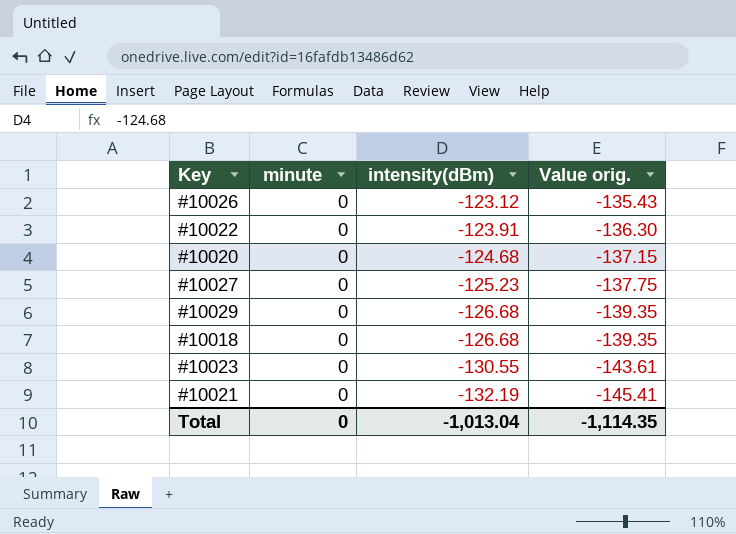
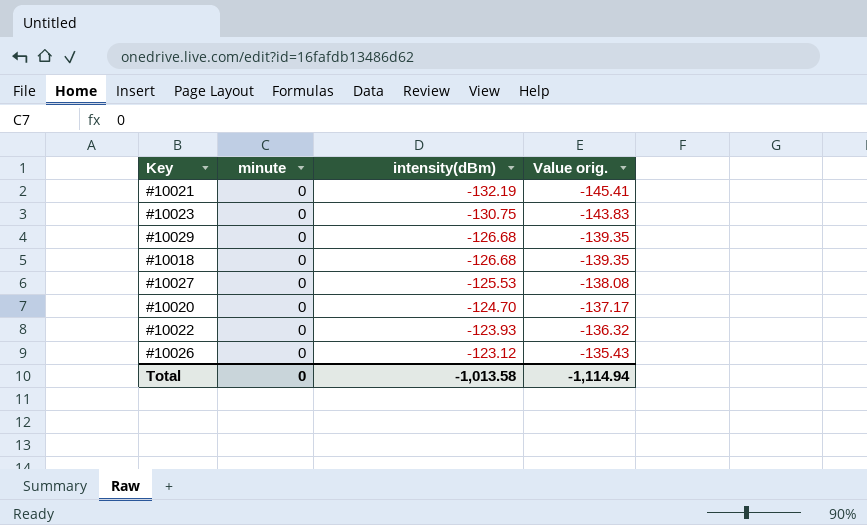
row order: intensity(dBm) descending -> intensity(dBm) ascending
#10023 | intensity(dBm): -130.55 -> -130.75
#10023 | Value orig.: -143.61 -> -143.83
#10027 | intensity(dBm): -125.23 -> -125.53
#10027 | Value orig.: -137.75 -> -138.08
#10020 | intensity(dBm): -124.68 -> -124.70
#10020 | Value orig.: -137.15 -> -137.17
#10022 | intensity(dBm): -123.91 -> -123.93
#10022 | Value orig.: -136.30 -> -136.32
Total | intensity(dBm): -1,013.04 -> -1,013.58
Total | Value orig.: -1,114.35 -> -1,114.94

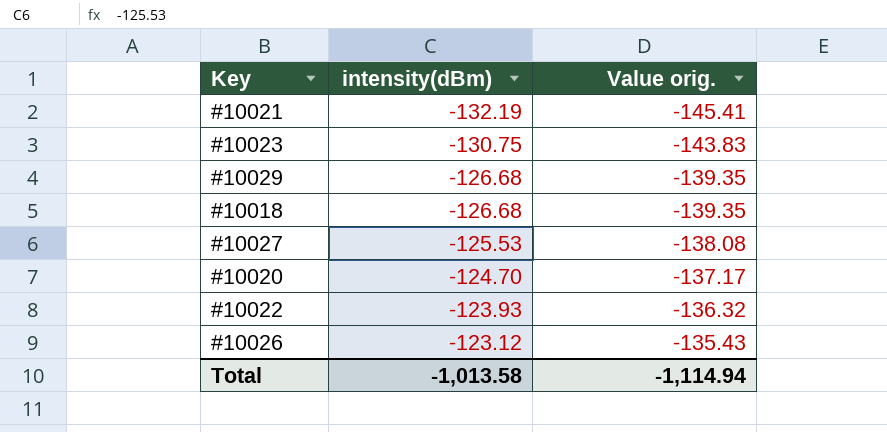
column minute | position: 2 -> none

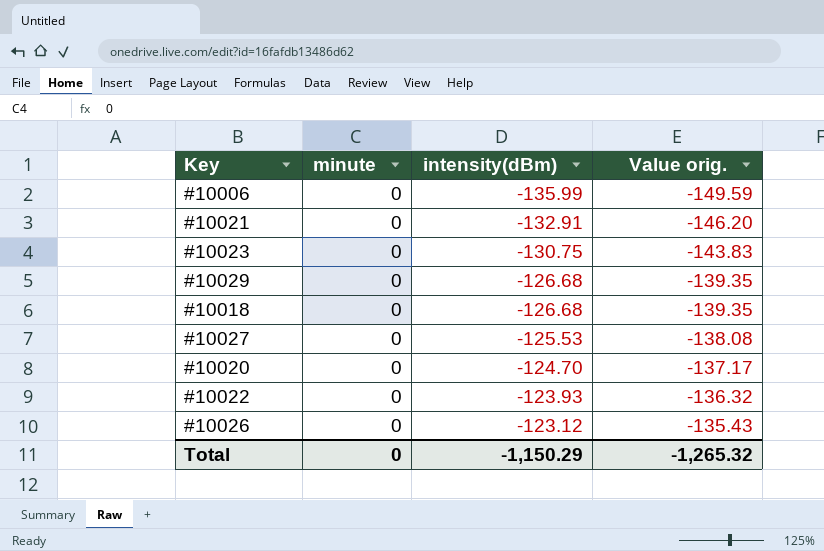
column minute | position: none -> 2
row #10006: none -> 0 | -135.99 | -149.59
#10021 | intensity(dBm): -132.19 -> -132.91
#10021 | Value orig.: -145.41 -> -146.20
Total | intensity(dBm): -1,013.58 -> -1,150.29
Total | Value orig.: -1,114.94 -> -1,265.32

